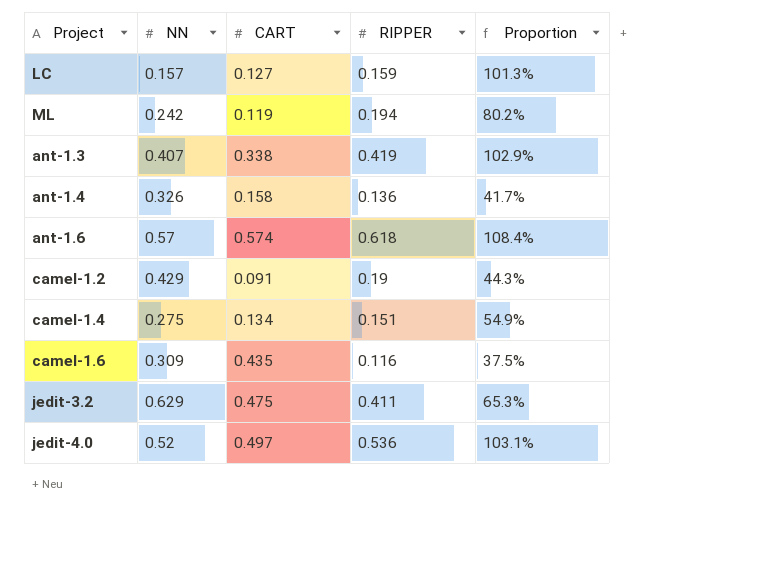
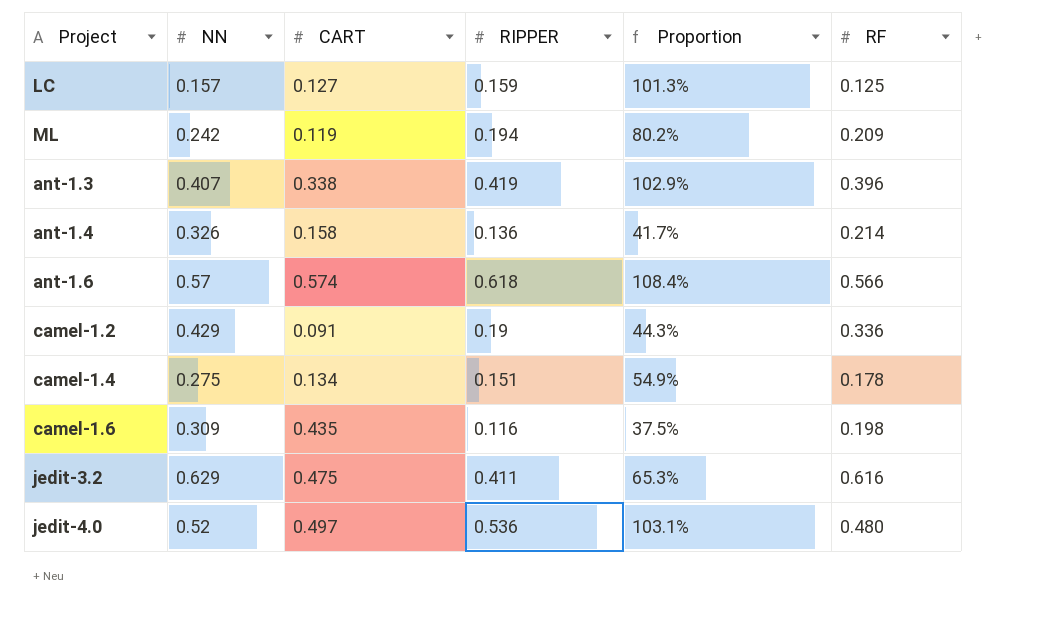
column RF | position: none -> 6

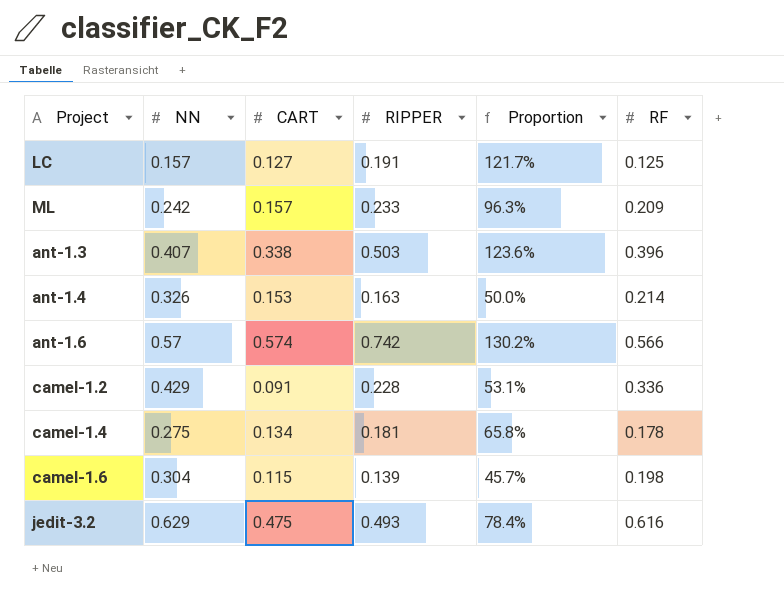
row jedit-4.0: 0.52 | 0.497 | 0.536 | 103.1% | 0.480 -> none
LC | RIPPER: 0.159 -> 0.191
LC | Proportion: 101.3% -> 121.7%
ML | CART: 0.119 -> 0.157
ML | RIPPER: 0.194 -> 0.233
ML | Proportion: 80.2% -> 96.3%
ant-1.3 | RIPPER: 0.419 -> 0.503
ant-1.3 | Proportion: 102.9% -> 123.6%
ant-1.4 | CART: 0.158 -> 0.153
ant-1.4 | RIPPER: 0.136 -> 0.163
ant-1.4 | Proportion: 41.7% -> 50.0%
ant-1.6 | RIPPER: 0.618 -> 0.742
ant-1.6 | Proportion: 108.4% -> 130.2%
camel-1.2 | RIPPER: 0.19 -> 0.228
camel-1.2 | Proportion: 44.3% -> 53.1%
camel-1.4 | RIPPER: 0.151 -> 0.181
camel-1.4 | Proportion: 54.9% -> 65.8%
camel-1.6 | NN: 0.309 -> 0.304
camel-1.6 | CART: 0.435 -> 0.115
camel-1.6 | RIPPER: 0.116 -> 0.139
camel-1.6 | Proportion: 37.5% -> 45.7%
jedit-3.2 | RIPPER: 0.411 -> 0.493
jedit-3.2 | Proportion: 65.3% -> 78.4%

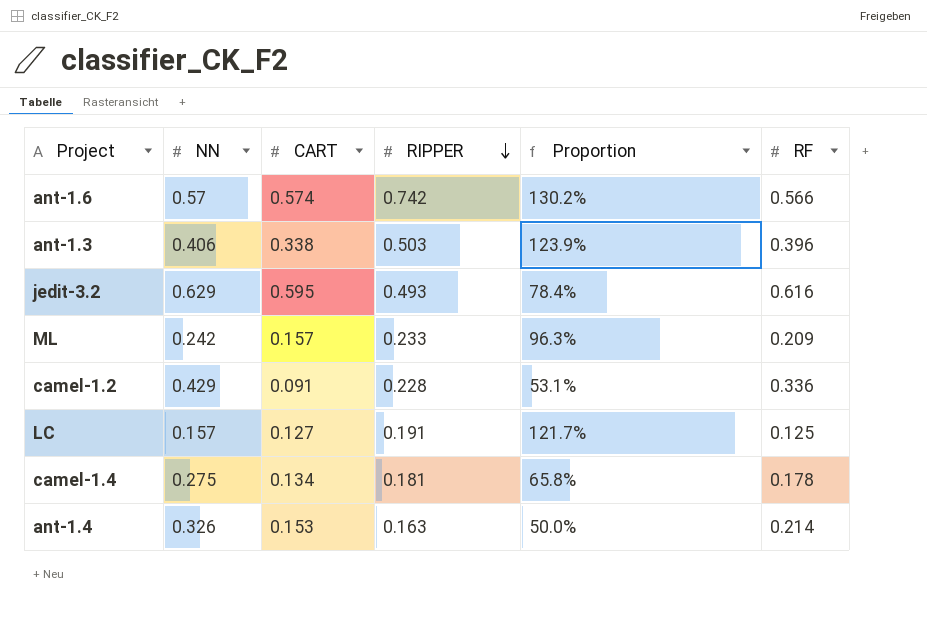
row order: none -> RIPPER descending
row camel-1.6: 0.304 | 0.115 | 0.139 | 45.7% | 0.198 -> none
ant-1.3 | NN: 0.407 -> 0.406
ant-1.3 | Proportion: 123.6% -> 123.9%
jedit-3.2 | CART: 0.475 -> 0.595

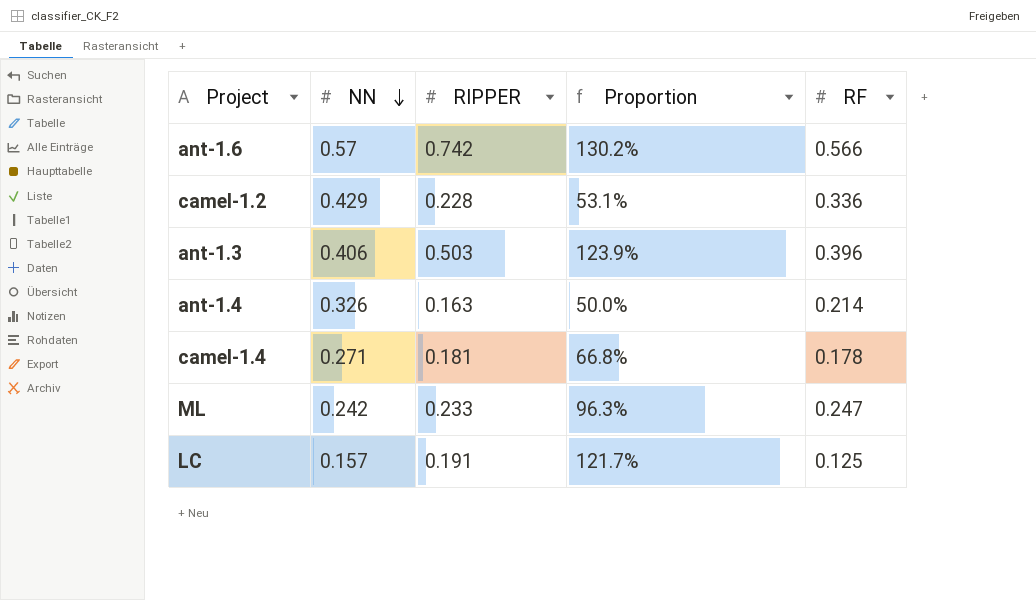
row order: RIPPER descending -> NN descending
column CART | position: 3 -> none
row jedit-3.2: 0.629 | 0.595 | 0.493 | 78.4% | 0.616 -> none
camel-1.4 | NN: 0.275 -> 0.271
camel-1.4 | Proportion: 65.8% -> 66.8%
ML | RF: 0.209 -> 0.247

